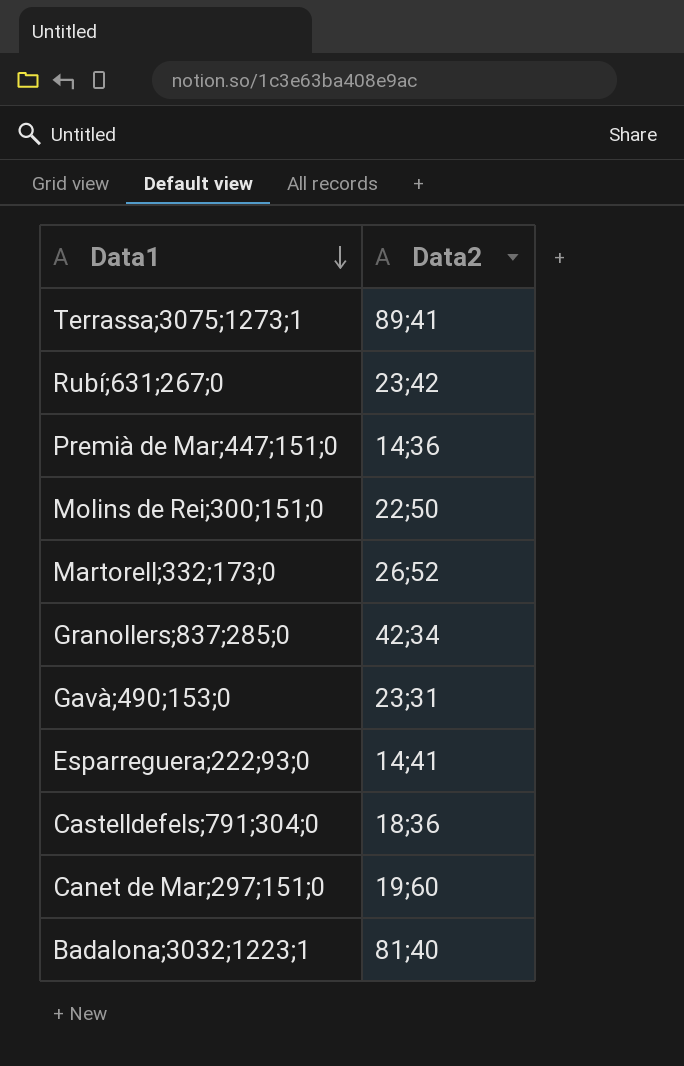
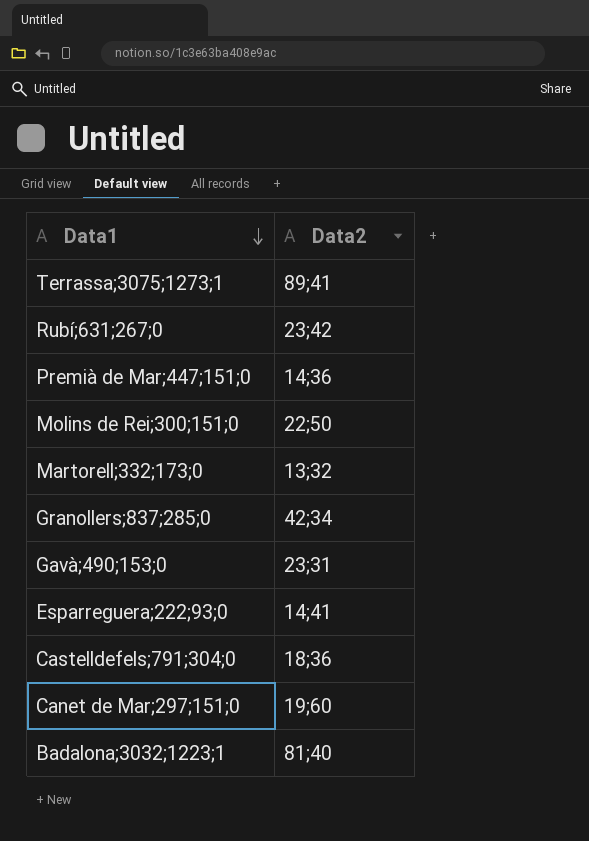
Martorell;332;173;0 | Data2: 26;52 -> 13;32

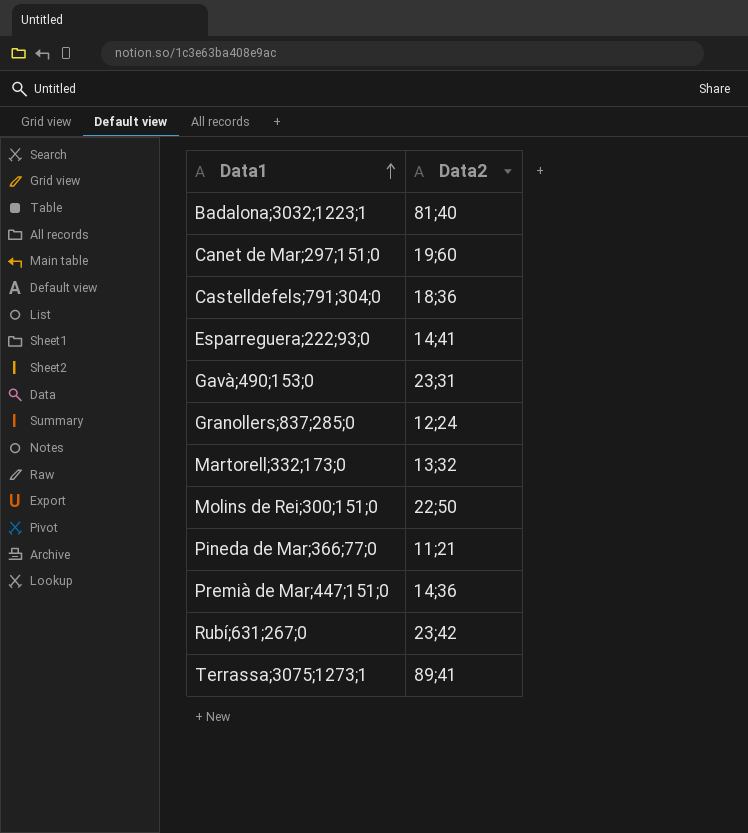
row order: Data1 descending -> Data1 ascending
Granollers;837;285;0 | Data2: 42;34 -> 12;24
row Pineda de Mar;366;77;0: none -> 11;21

